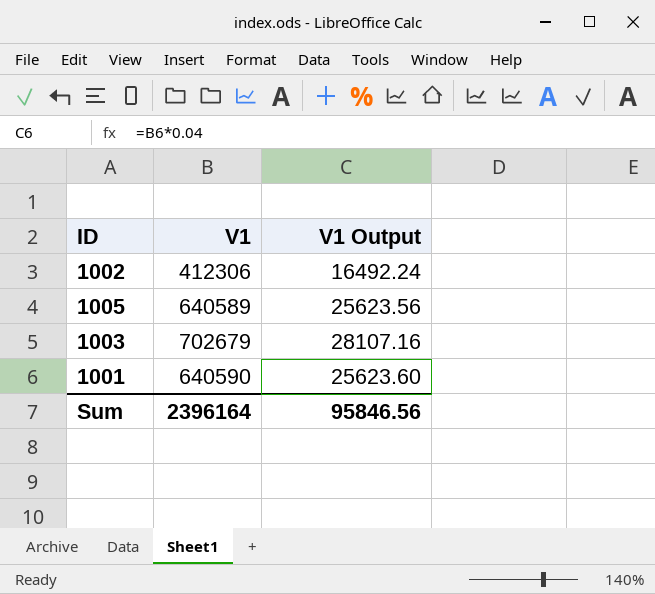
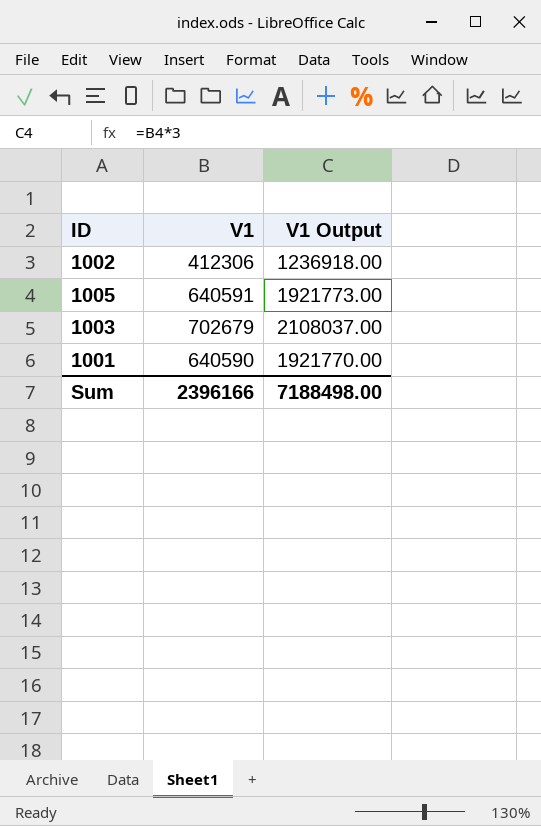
column V1 Output | formula: [V1] * 0.04 -> [V1] * 3
1005 | V1: 640589 -> 640591
Sum | V1: 2396164 -> 2396166
Sum | V1 Output: 95846.56 -> 7188498.00

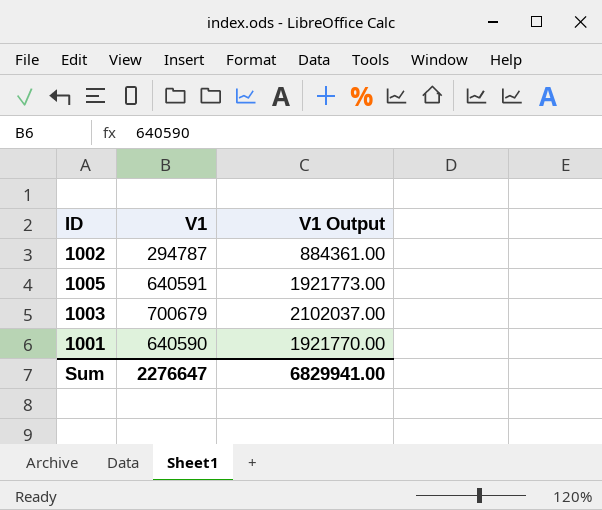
1002 | V1: 412306 -> 294787
1002 | V1 Output: 1236918.00 -> 884361.00
1003 | V1: 702679 -> 700679
1003 | V1 Output: 2108037.00 -> 2102037.00
Sum | V1: 2396166 -> 2276647
Sum | V1 Output: 7188498.00 -> 6829941.00

